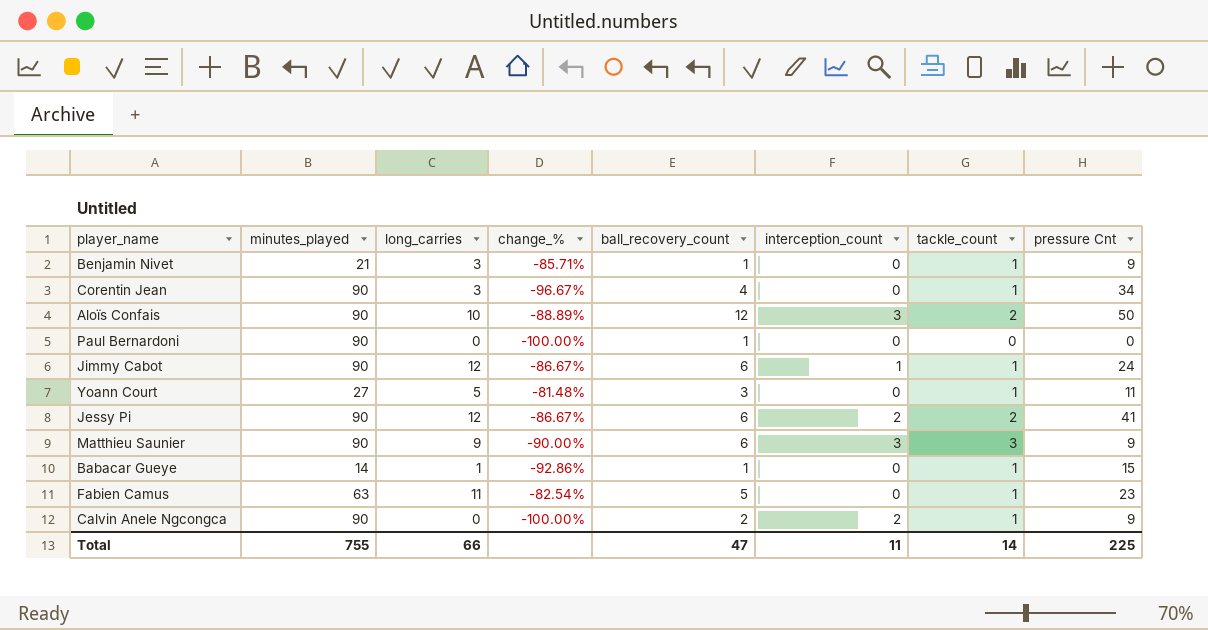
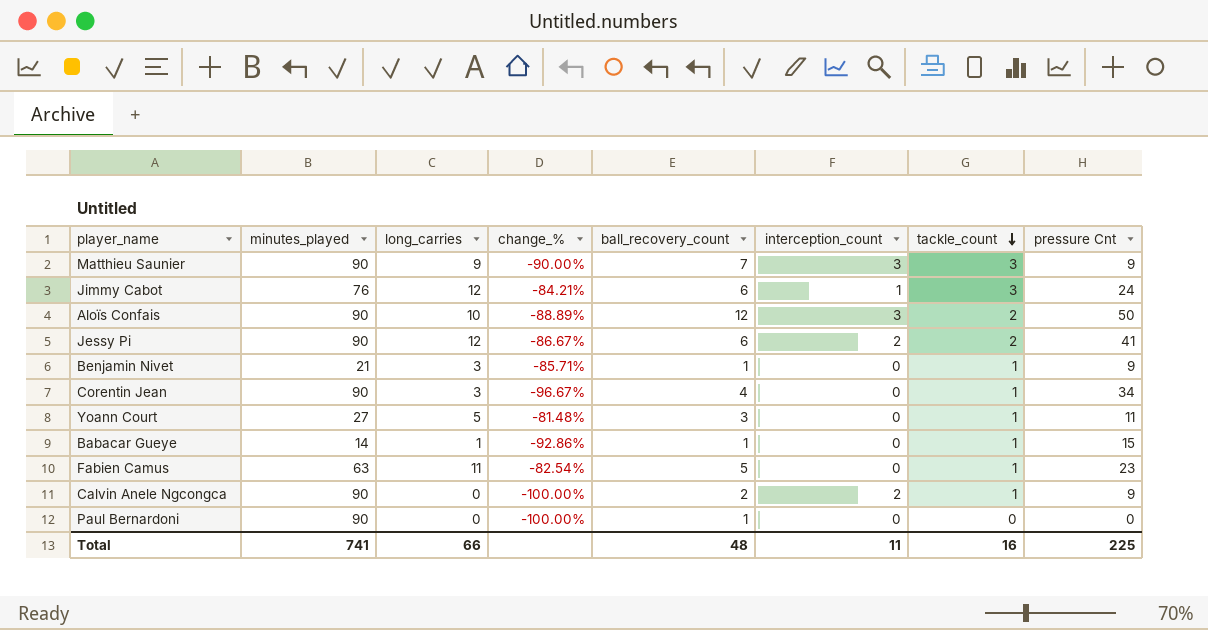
row order: none -> tackle_count descending
Matthieu Saunier | ball_recovery_count: 6 -> 7
Jimmy Cabot | minutes_played: 90 -> 76
Jimmy Cabot | change_%: -86.67% -> -84.21%
Jimmy Cabot | tackle_count: 1 -> 3
Total | minutes_played: 755 -> 741
Total | ball_recovery_count: 47 -> 48
Total | tackle_count: 14 -> 16

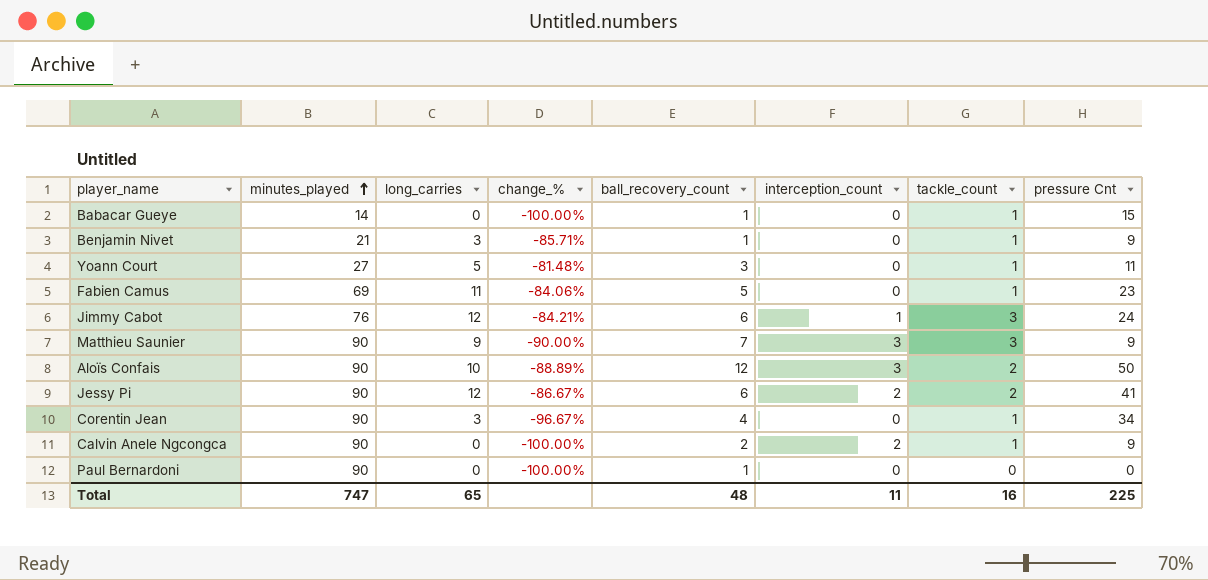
row order: tackle_count descending -> minutes_played ascending
Babacar Gueye | long_carries: 1 -> 0
Babacar Gueye | change_%: -92.86% -> -100.00%
Fabien Camus | minutes_played: 63 -> 69
Fabien Camus | change_%: -82.54% -> -84.06%
Total | minutes_played: 741 -> 747
Total | long_carries: 66 -> 65

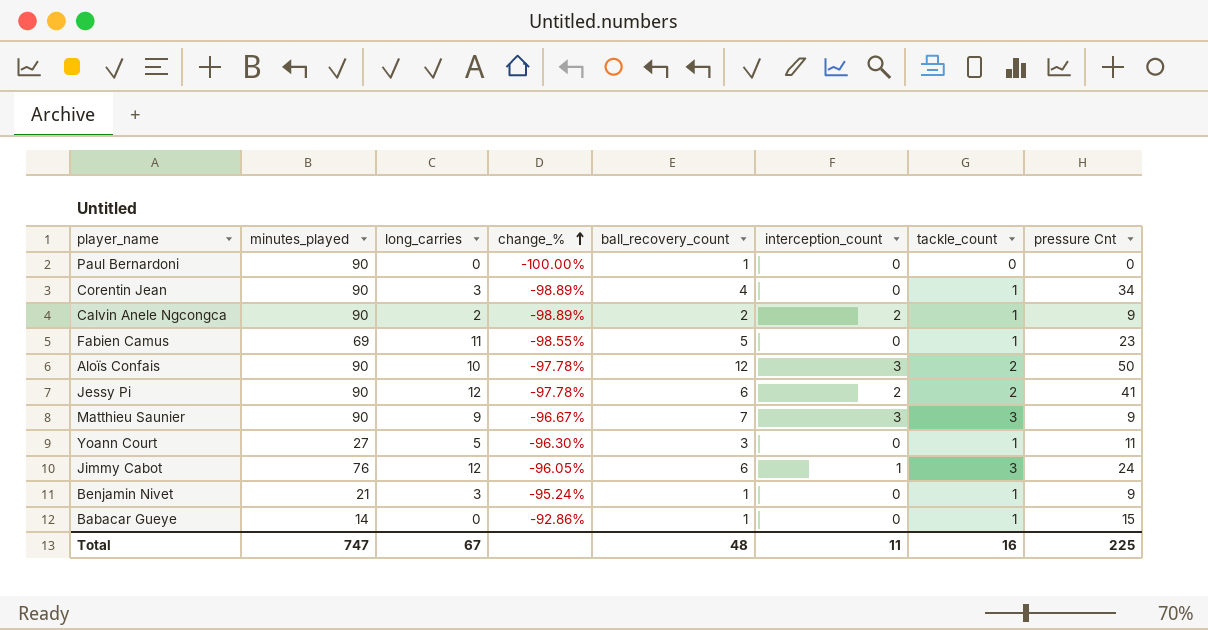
row order: minutes_played ascending -> change_% ascending
column change_% | formula: ([long_carries] - [minutes_played]) / [minutes_played] -> ([tackle_count] - [minutes_played]) / [minutes_played]
Calvin Anele Ngcongca | long_carries: 0 -> 2
Total | long_carries: 65 -> 67

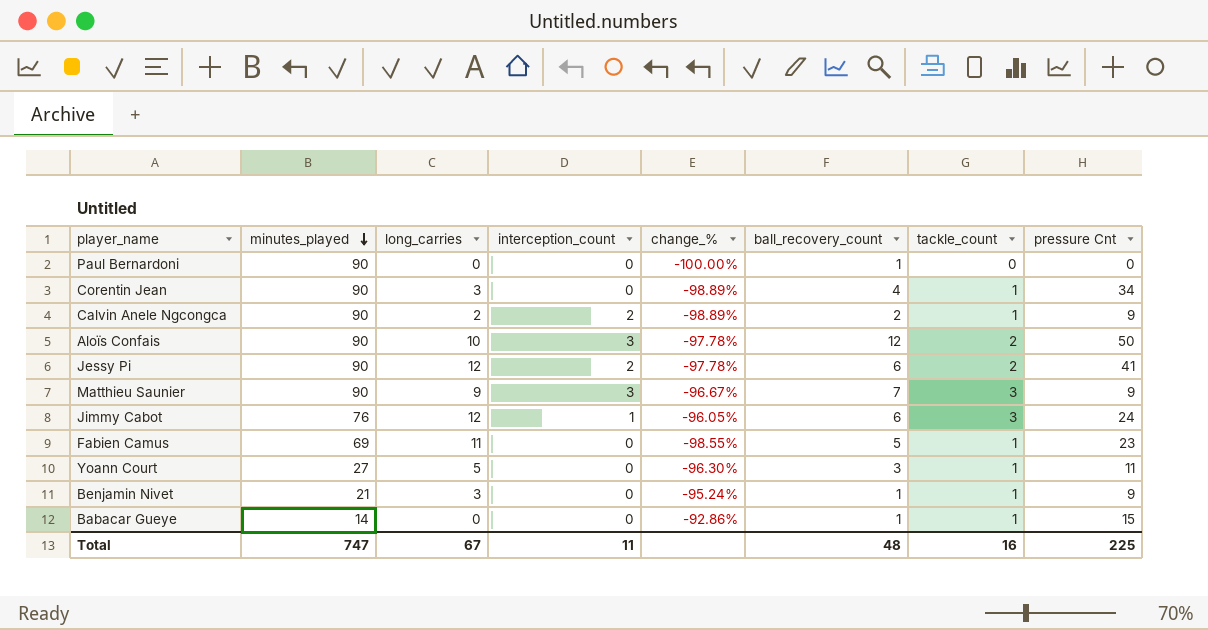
row order: change_% ascending -> minutes_played descending
column interception_count | position: 6 -> 4

